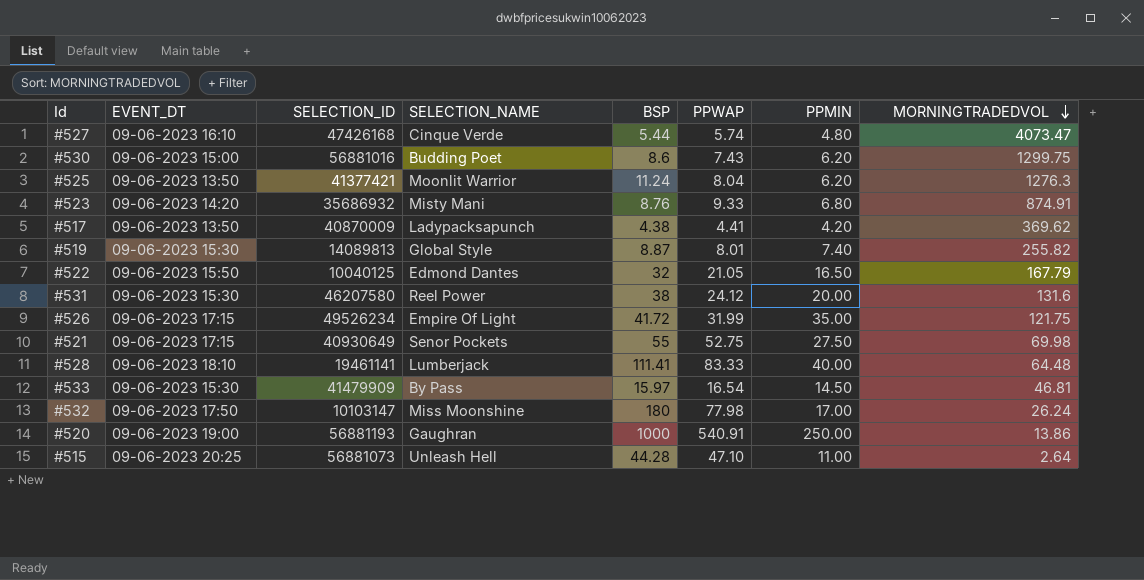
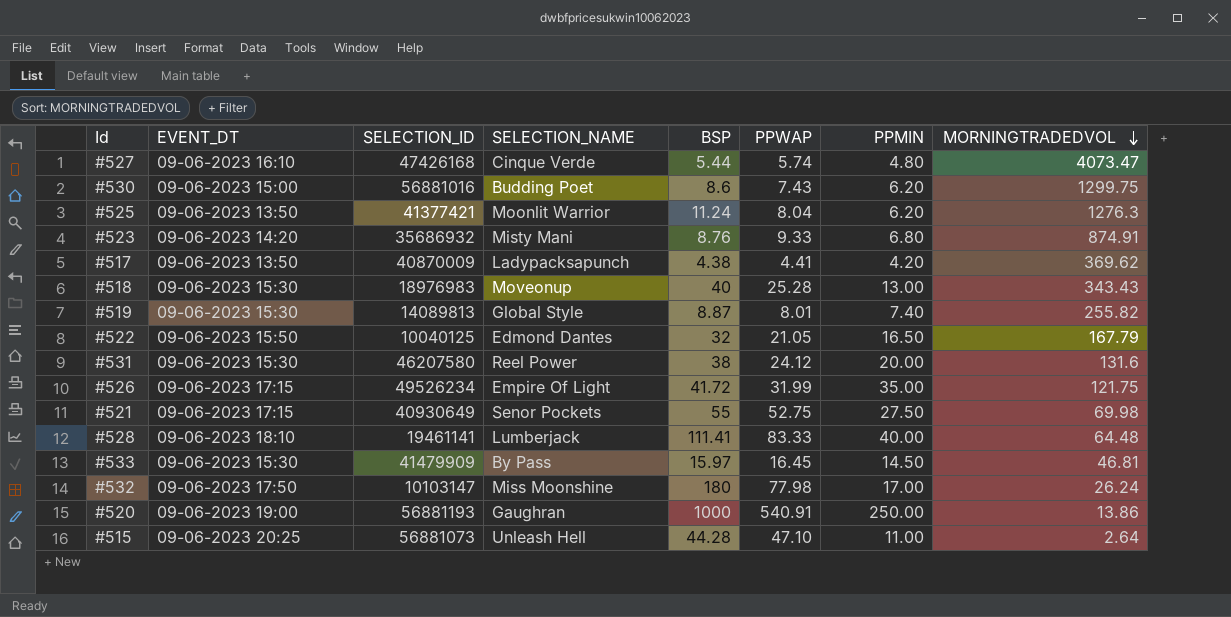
row #518: none -> 09-06-2023 15:30 | 18976983 | Moveonup | 40 | 25.28 | 13.00 | 343.43
#533 | PPWAP: 16.54 -> 16.45

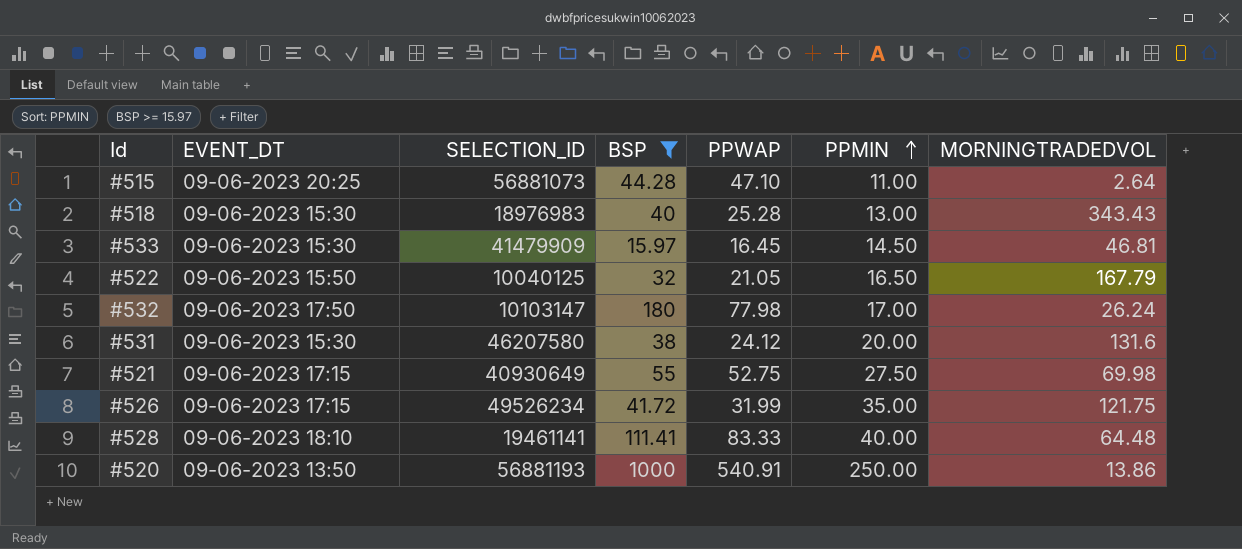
filter: none -> BSP >= 15.97
row order: MORNINGTRADEDVOL descending -> PPMIN ascending
column SELECTION_NAME | position: 4 -> none
#520 | EVENT_DT: 09-06-2023 19:00 -> 09-06-2023 13:50

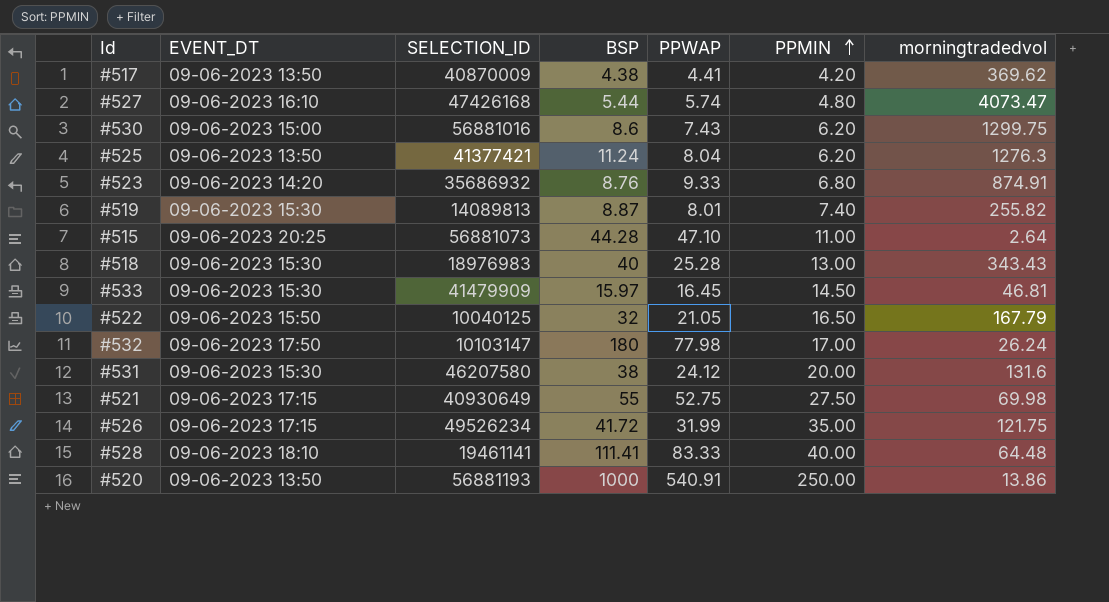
filter: BSP >= 15.97 -> none
column name: MORNINGTRADEDVOL -> morningtradedvol

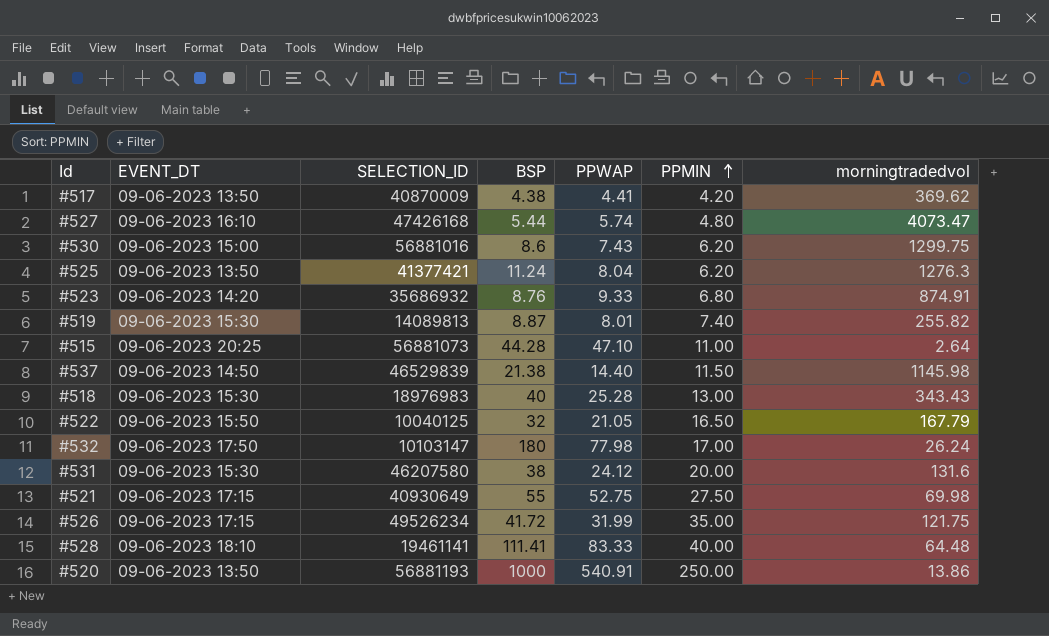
row #533: 09-06-2023 15:30 | 41479909 | 15.97 | 16.45 | 14.50 | 46.81 -> none
row #537: none -> 09-06-2023 14:50 | 46529839 | 21.38 | 14.40 | 11.50 | 1145.98

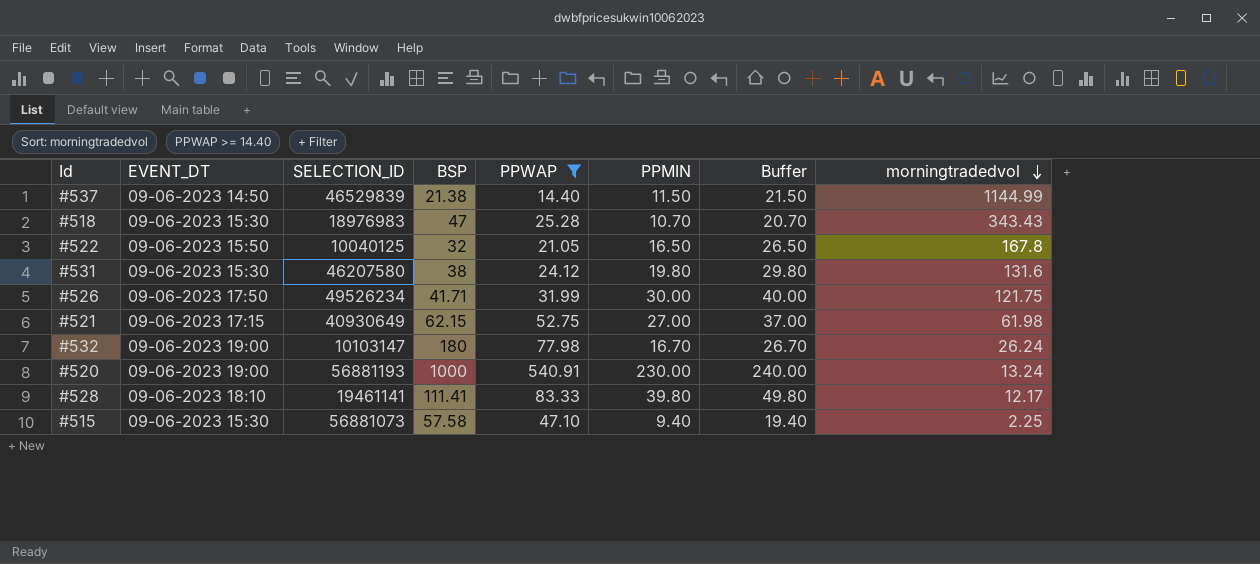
filter: none -> PPWAP >= 14.40
row order: PPMIN ascending -> morningtradedvol descending
column Buffer | formula: none -> [PPMIN] + 10
#537 | morningtradedvol: 1145.98 -> 1144.99
#518 | BSP: 40 -> 47
#518 | PPMIN: 13.00 -> 10.70
#522 | morningtradedvol: 167.79 -> 167.8
#531 | PPMIN: 20.00 -> 19.80
#526 | EVENT_DT: 09-06-2023 17:15 -> 09-06-2023 17:50
#526 | BSP: 41.72 -> 41.71
#526 | PPMIN: 35.00 -> 30.00
#521 | BSP: 55 -> 62.15
#521 | PPMIN: 27.50 -> 27.00
#521 | morningtradedvol: 69.98 -> 61.98
#532 | EVENT_DT: 09-06-2023 17:50 -> 09-06-2023 19:00
#532 | PPMIN: 17.00 -> 16.70
#520 | EVENT_DT: 09-06-2023 13:50 -> 09-06-2023 19:00
#520 | PPMIN: 250.00 -> 230.00
#520 | morningtradedvol: 13.86 -> 13.24
#528 | PPMIN: 40.00 -> 39.80
#528 | morningtradedvol: 64.48 -> 12.17
#515 | EVENT_DT: 09-06-2023 20:25 -> 09-06-2023 15:30
#515 | BSP: 44.28 -> 57.58
#515 | PPMIN: 11.00 -> 9.40
#515 | morningtradedvol: 2.64 -> 2.25

